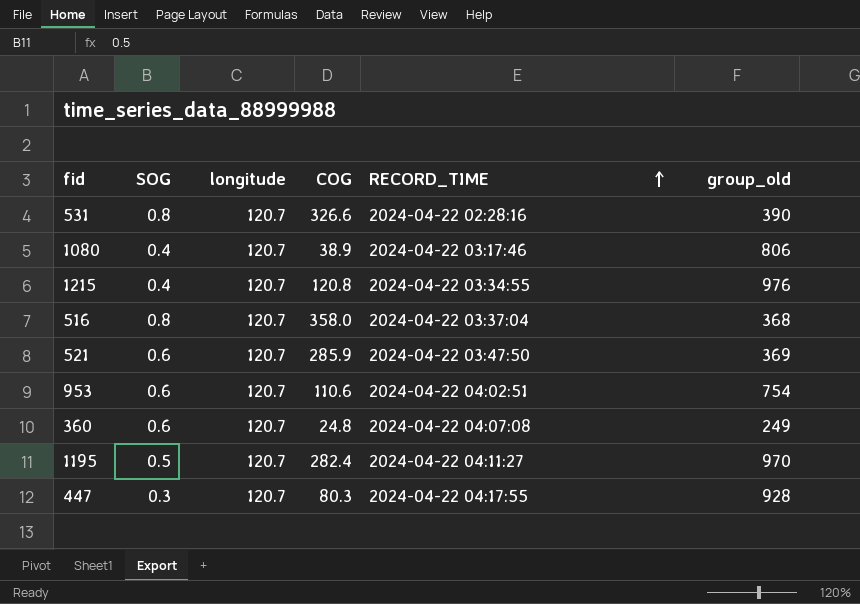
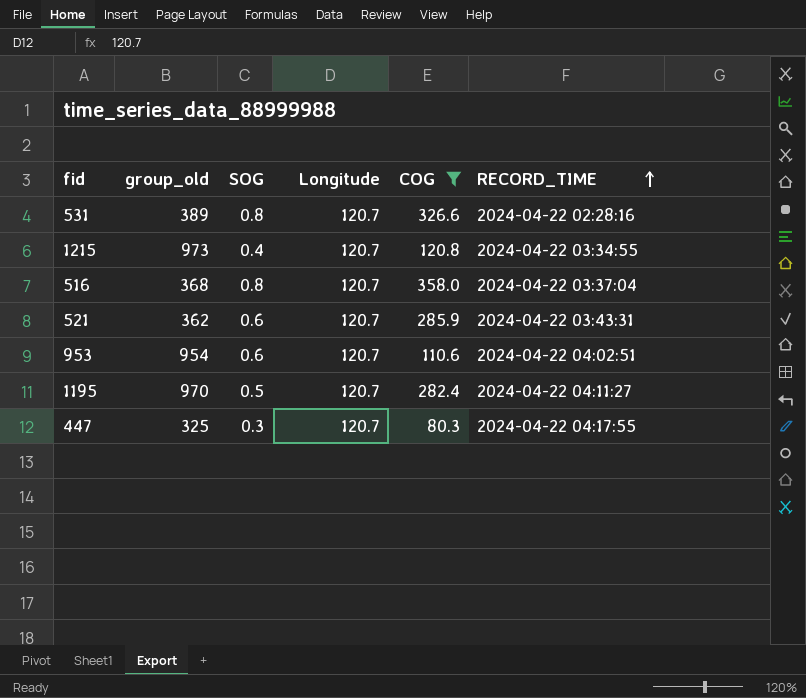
filter: none -> COG >= 80.3
column group_old | position: 6 -> 2
column name: longitude -> Longitude
531 | group_old: 390 -> 389
1215 | group_old: 976 -> 973
521 | group_old: 369 -> 362
521 | RECORD_TIME: 2024-04-22 03:47:50 -> 2024-04-22 03:43:31
953 | group_old: 754 -> 954
447 | group_old: 928 -> 325

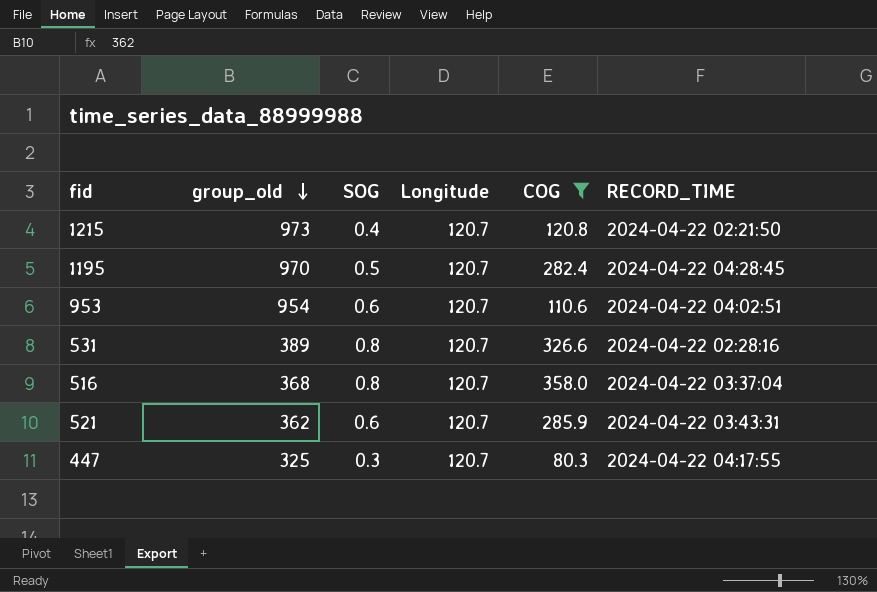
row order: RECORD_TIME ascending -> group_old descending
1215 | RECORD_TIME: 2024-04-22 03:34:55 -> 2024-04-22 02:21:50
1195 | RECORD_TIME: 2024-04-22 04:11:27 -> 2024-04-22 04:28:45

